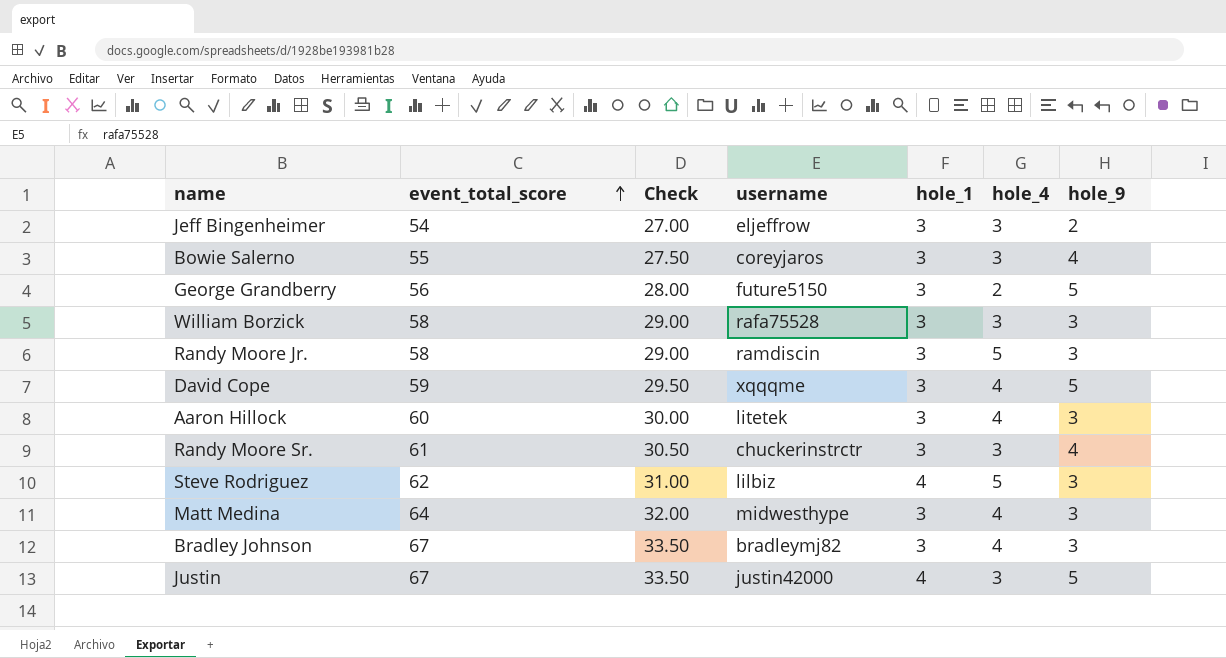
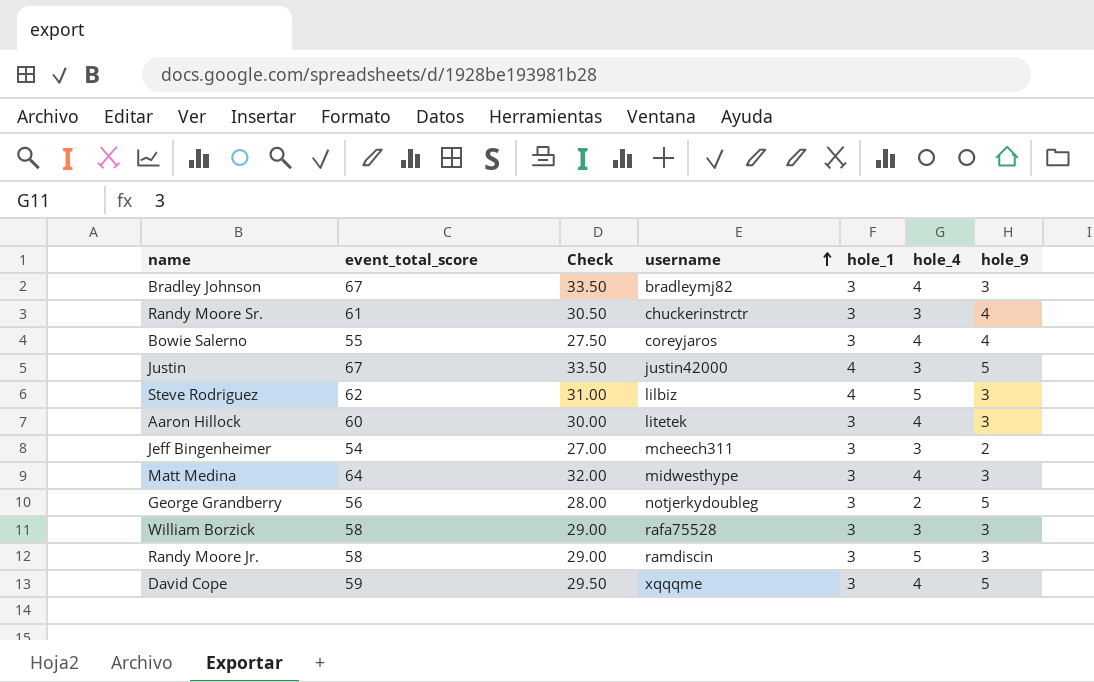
row order: event_total_score ascending -> username ascending
Bowie Salerno | hole_4: 3 -> 4
Jeff Bingenheimer | username: eljeffrow -> mcheech311
George Grandberry | username: future5150 -> notjerkydoubleg

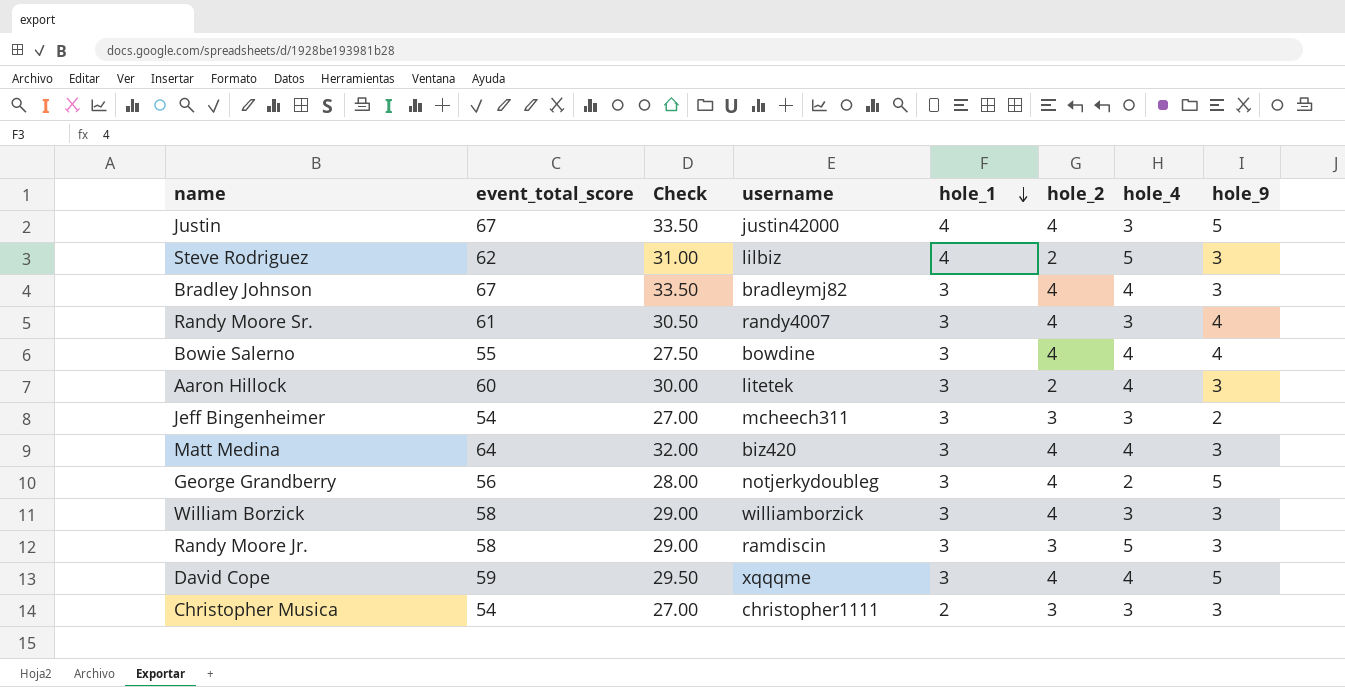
row order: username ascending -> hole_1 descending
column hole_2 | position: none -> 6
Randy Moore Sr. | username: chuckerinstrctr -> randy4007
Bowie Salerno | username: coreyjaros -> bowdine
Matt Medina | username: midwesthype -> biz420
William Borzick | username: rafa75528 -> williamborzick
row Christopher Musica: none -> 54 | 27.00 | christopher1111 | 2 | 3 | 3 | 3

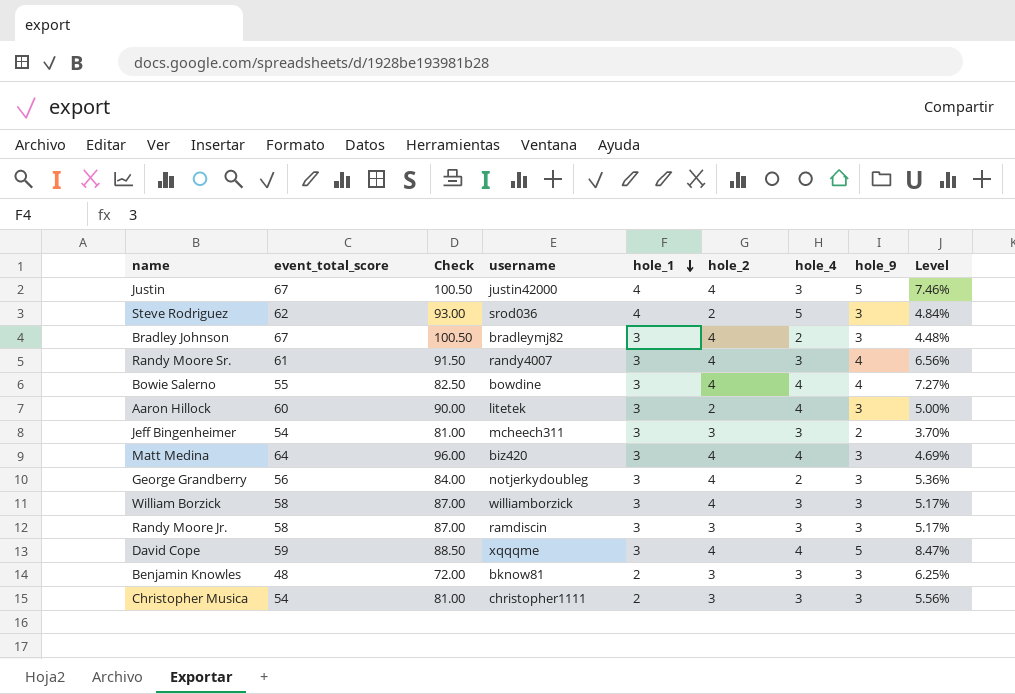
column Check | formula: [event_total_score] * 0.5 -> [event_total_score] * 1.5
column Level | formula: none -> [hole_9] / [event_total_score]
Steve Rodriguez | username: lilbiz -> srod036
Bradley Johnson | hole_4: 4 -> 2
George Grandberry | hole_9: 5 -> 3
Randy Moore Jr. | hole_4: 5 -> 3
row Benjamin Knowles: none -> 48 | 72.00 | bknow81 | 2 | 3 | 3 | 3 | 6.25%

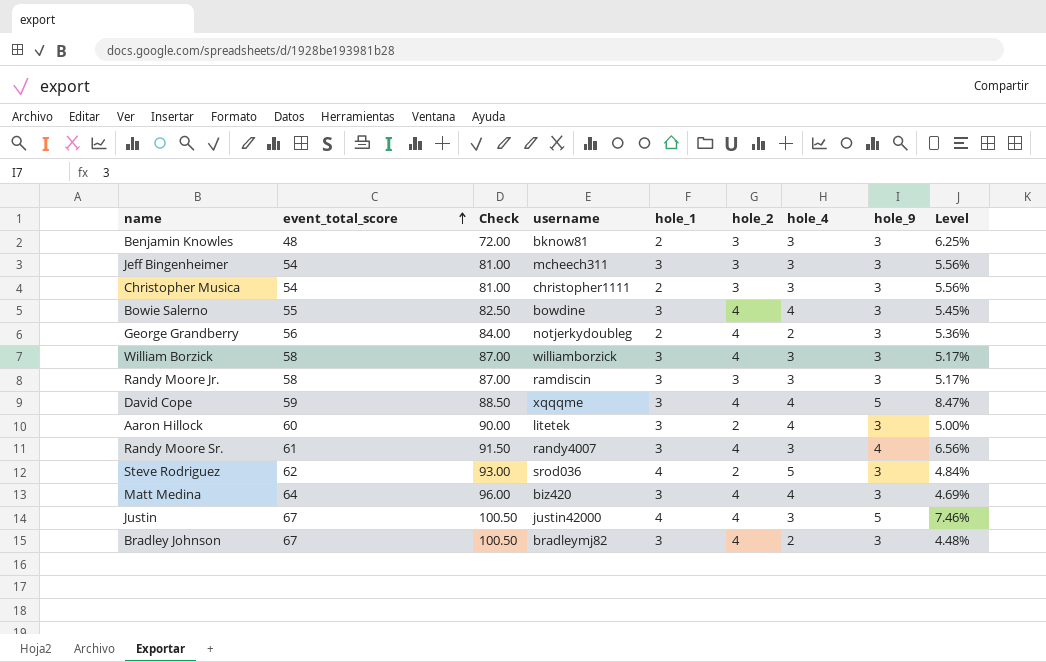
row order: hole_1 descending -> event_total_score ascending
Jeff Bingenheimer | hole_9: 2 -> 3
Jeff Bingenheimer | Level: 3.70% -> 5.56%
Bowie Salerno | hole_9: 4 -> 3
Bowie Salerno | Level: 7.27% -> 5.45%
George Grandberry | hole_1: 3 -> 2

